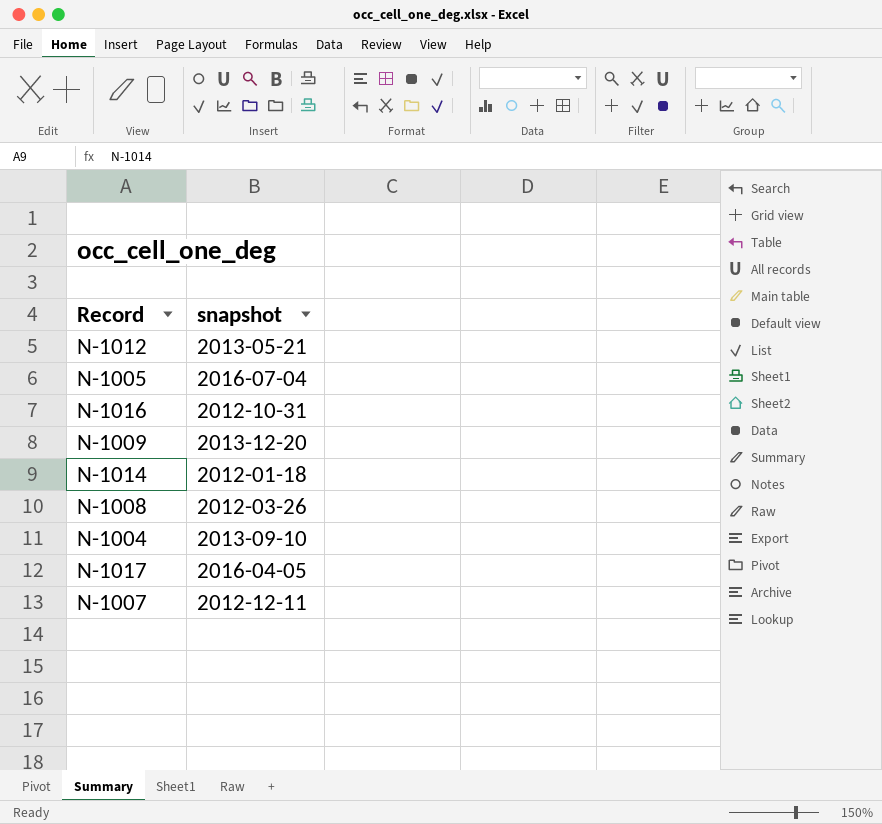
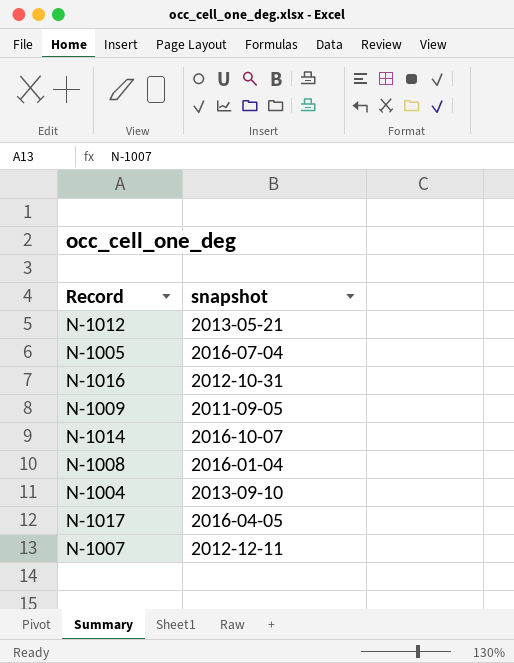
N-1009 | snapshot: 2013-12-20 -> 2011-09-05
N-1014 | snapshot: 2012-01-18 -> 2016-10-07
N-1008 | snapshot: 2012-03-26 -> 2016-01-04

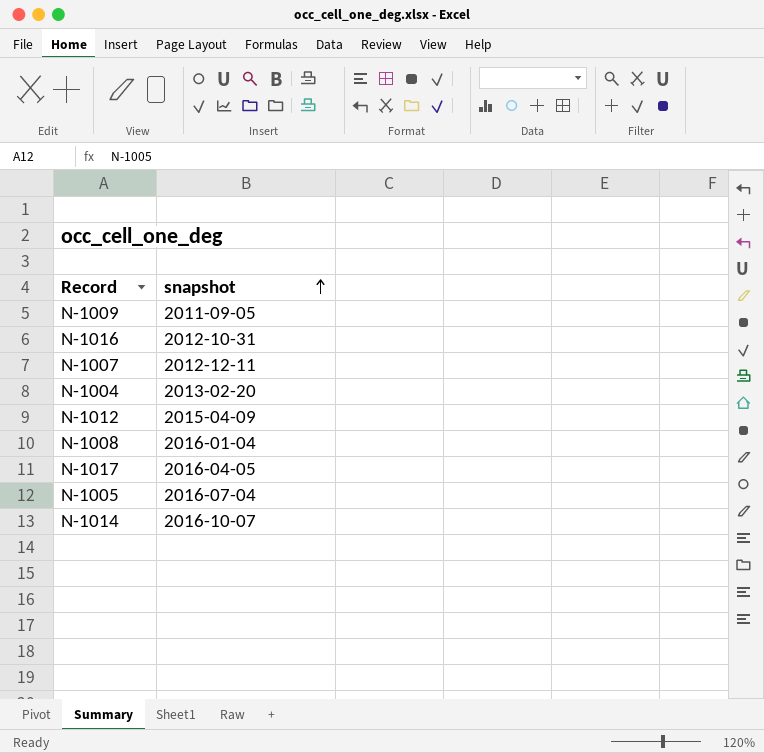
row order: none -> snapshot ascending
N-1004 | snapshot: 2013-09-10 -> 2013-02-20
N-1012 | snapshot: 2013-05-21 -> 2015-04-09

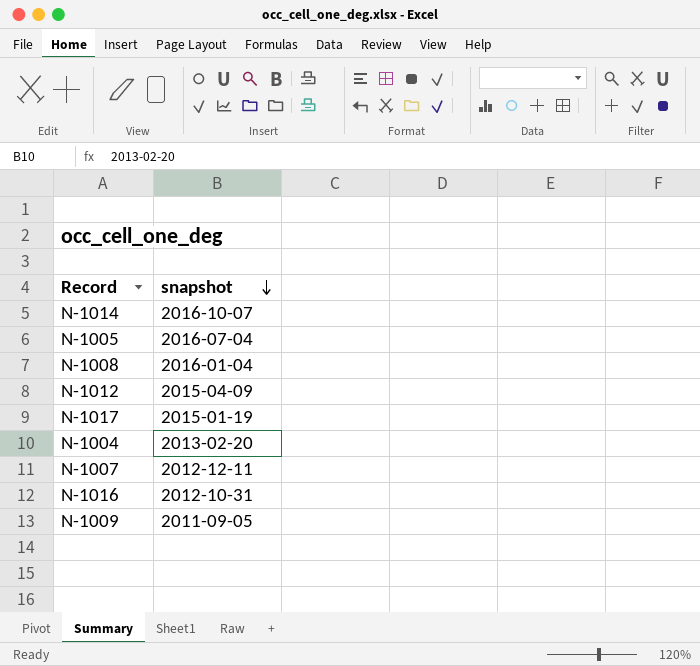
row order: snapshot ascending -> snapshot descending
N-1017 | snapshot: 2016-04-05 -> 2015-01-19

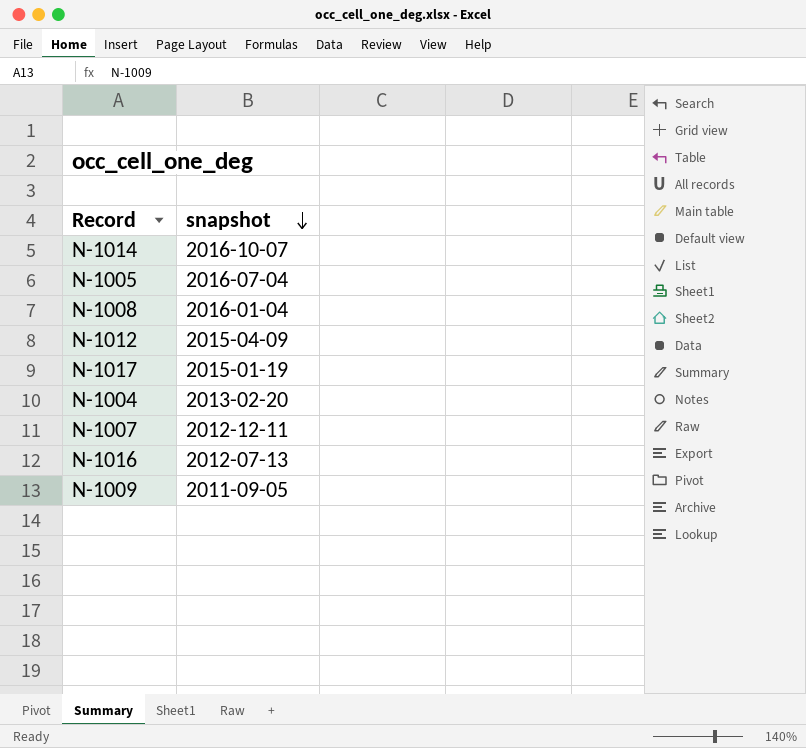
N-1016 | snapshot: 2012-10-31 -> 2012-07-13

